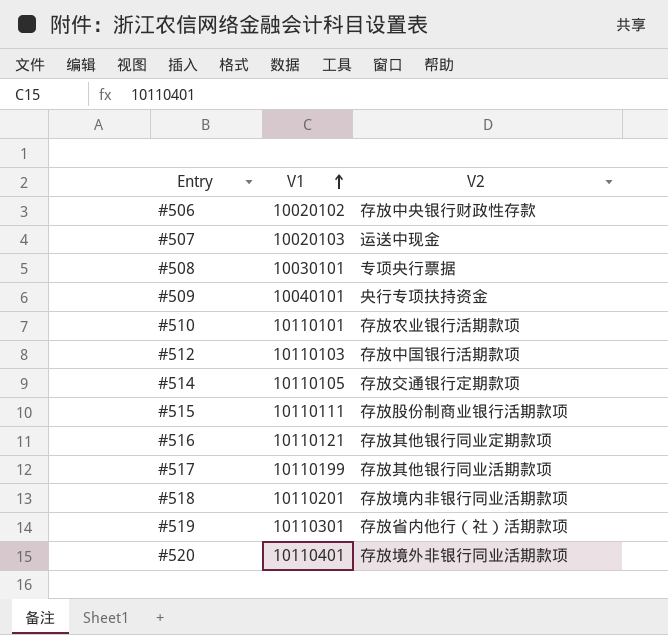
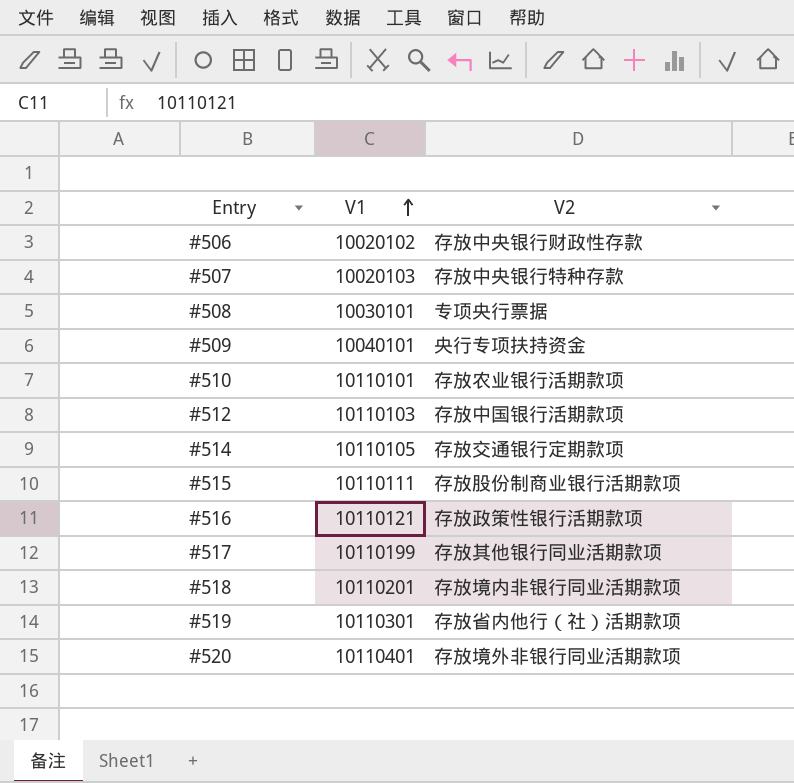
#507 | V2: 运送中现金 -> 存放中央银行特种存款
#516 | V2: 存放其他银行同业定期款项 -> 存放政策性银行活期款项

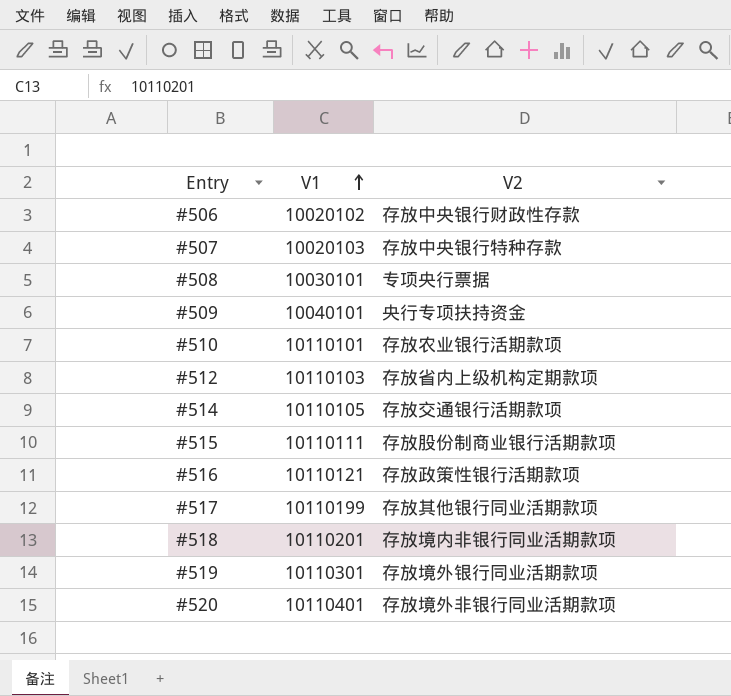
#512 | V2: 存放中国银行活期款项 -> 存放省内上级机构定期款项
#514 | V2: 存放交通银行定期款项 -> 存放交通银行活期款项
#519 | V2: 存放省内他行（社）活期款项 -> 存放境外银行同业活期款项

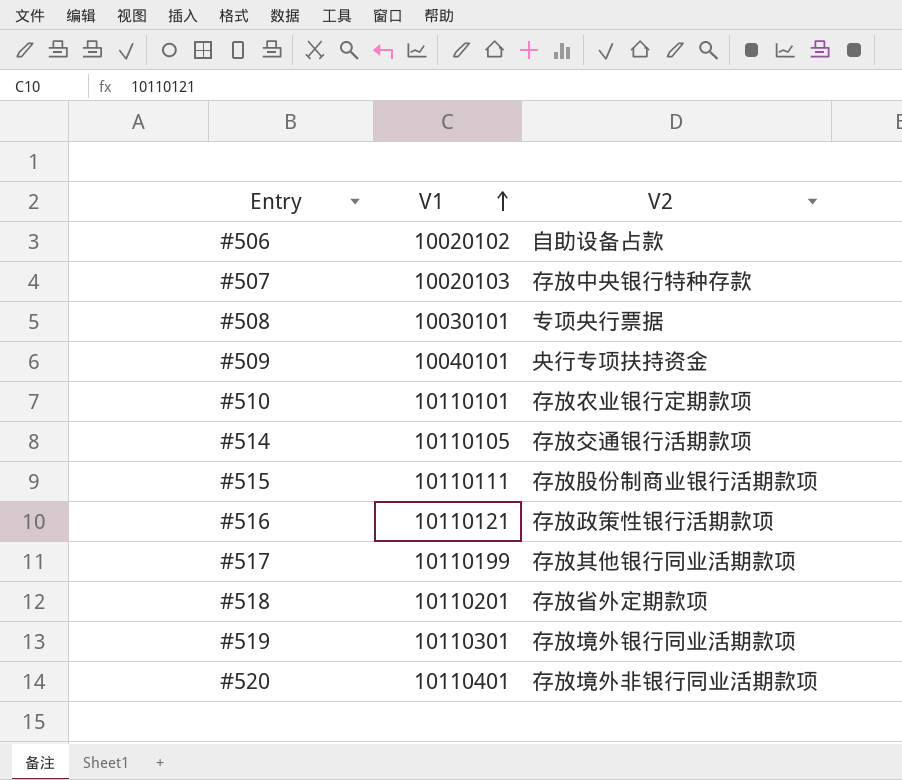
row #512: 10110103 | 存放省内上级机构定期款项 -> none
#506 | V2: 存放中央银行财政性存款 -> 自助设备占款
#510 | V2: 存放农业银行活期款项 -> 存放农业银行定期款项
#518 | V2: 存放境内非银行同业活期款项 -> 存放省外定期款项

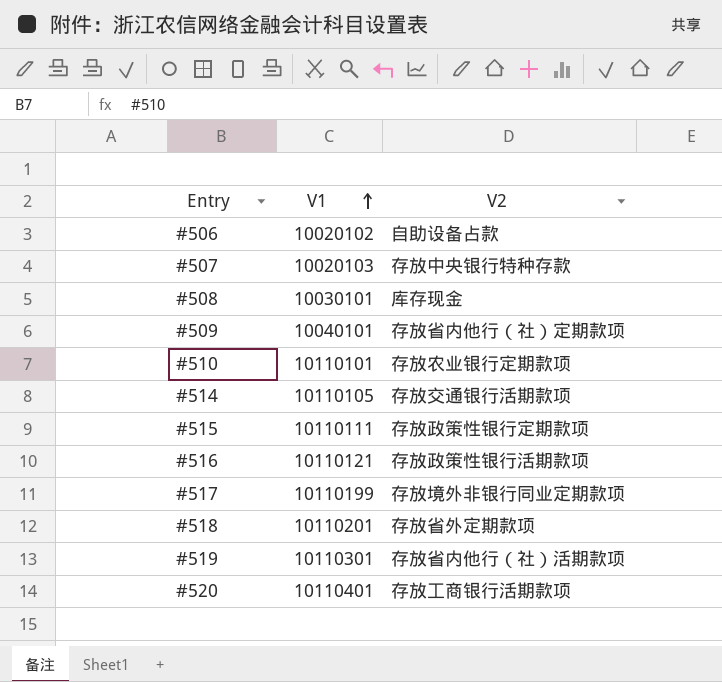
#508 | V2: 专项央行票据 -> 库存现金
#509 | V2: 央行专项扶持资金 -> 存放省内他行（社）定期款项
#515 | V2: 存放股份制商业银行活期款项 -> 存放政策性银行定期款项
#517 | V2: 存放其他银行同业活期款项 -> 存放境外非银行同业定期款项
#519 | V2: 存放境外银行同业活期款项 -> 存放省内他行（社）活期款项
#520 | V2: 存放境外非银行同业活期款项 -> 存放工商银行活期款项

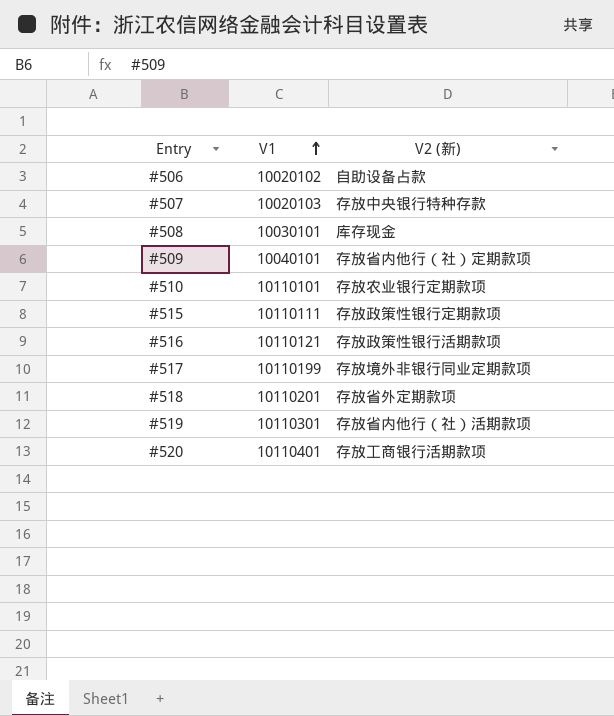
column name: V2 -> V2 (新)
row #514: 10110105 | 存放交通银行活期款项 -> none

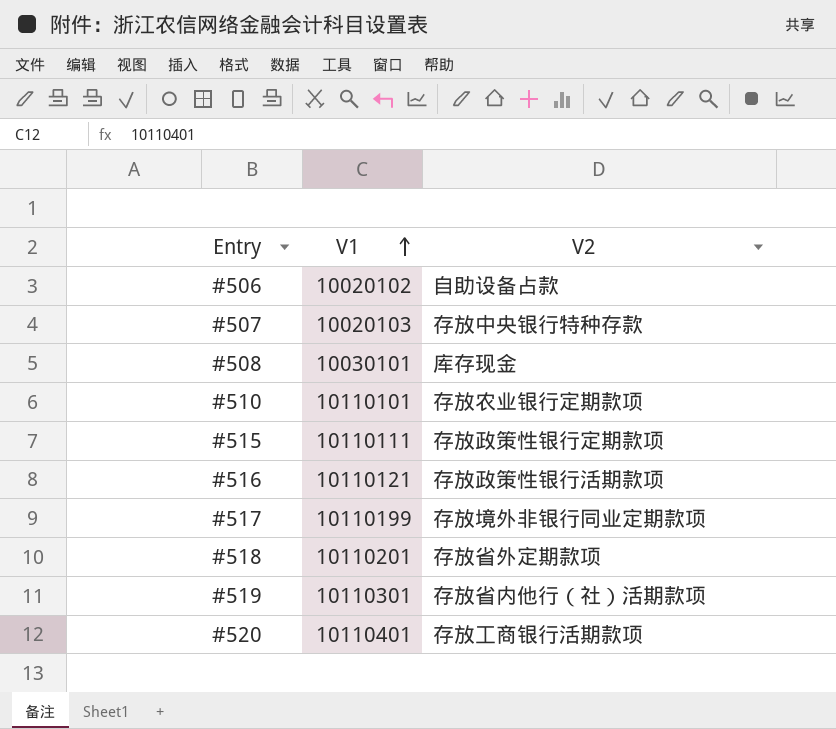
column name: V2 (新) -> V2
row #509: 10040101 | 存放省内他行（社）定期款项 -> none

